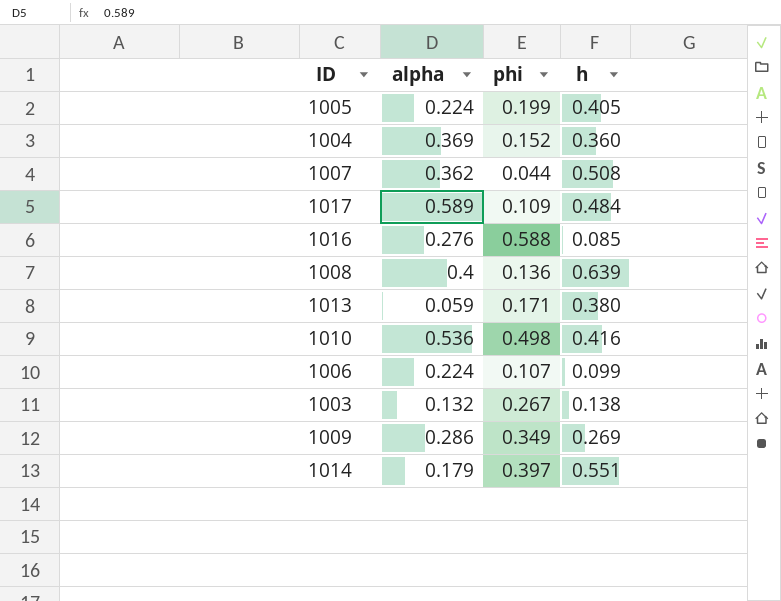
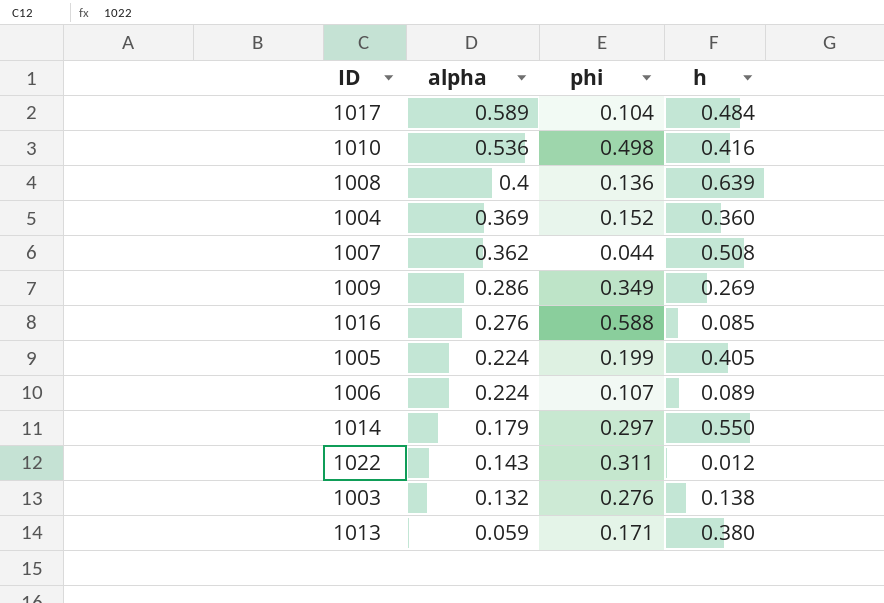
row order: none -> alpha descending
1017 | phi: 0.109 -> 0.104
1006 | h: 0.099 -> 0.089
1014 | phi: 0.397 -> 0.297
1014 | h: 0.551 -> 0.550
row 1022: none -> 0.143 | 0.311 | 0.012
1003 | phi: 0.267 -> 0.276

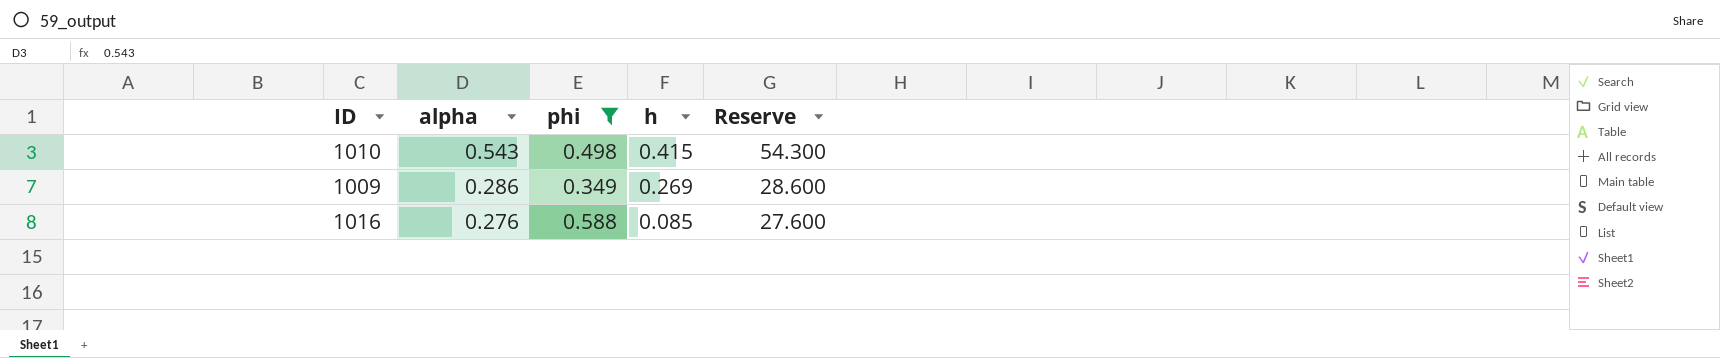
filter: none -> phi >= 0.349
column Reserve | formula: none -> [alpha] * 100
1010 | alpha: 0.536 -> 0.543
1010 | h: 0.416 -> 0.415

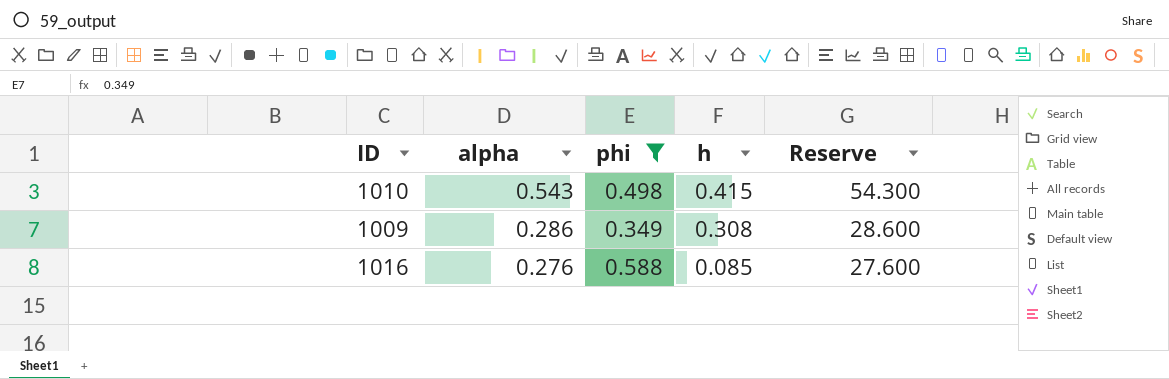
1009 | h: 0.269 -> 0.308

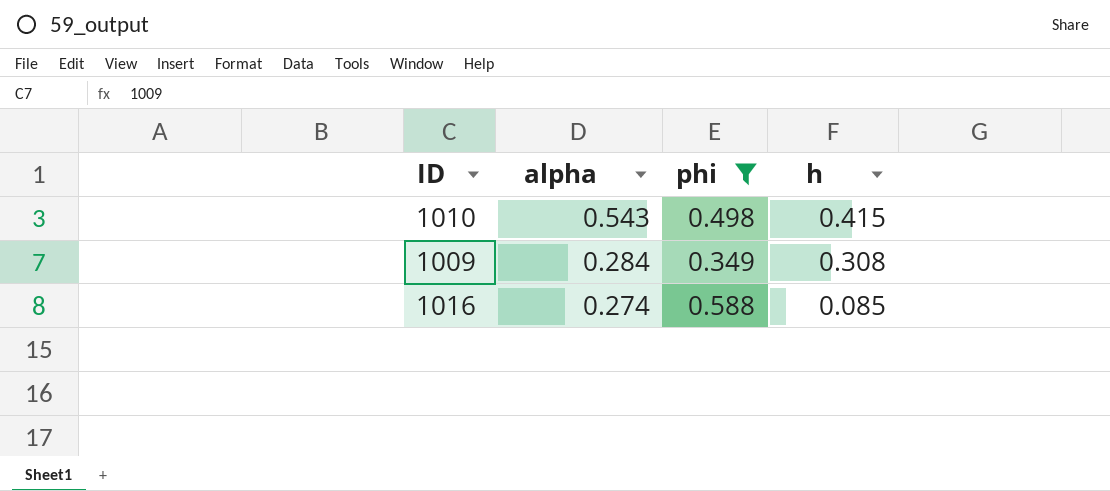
column Reserve | formula: [alpha] * 100 -> none
1009 | alpha: 0.286 -> 0.284
1016 | alpha: 0.276 -> 0.274

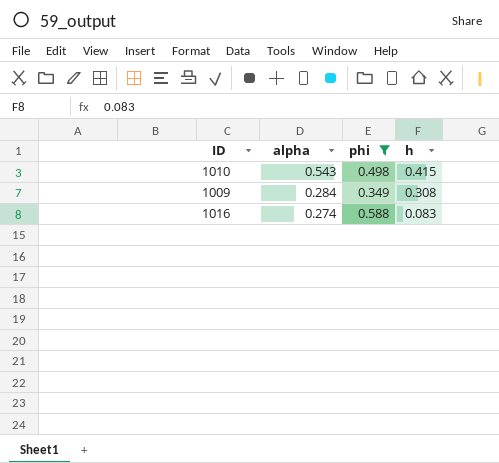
1016 | h: 0.085 -> 0.083

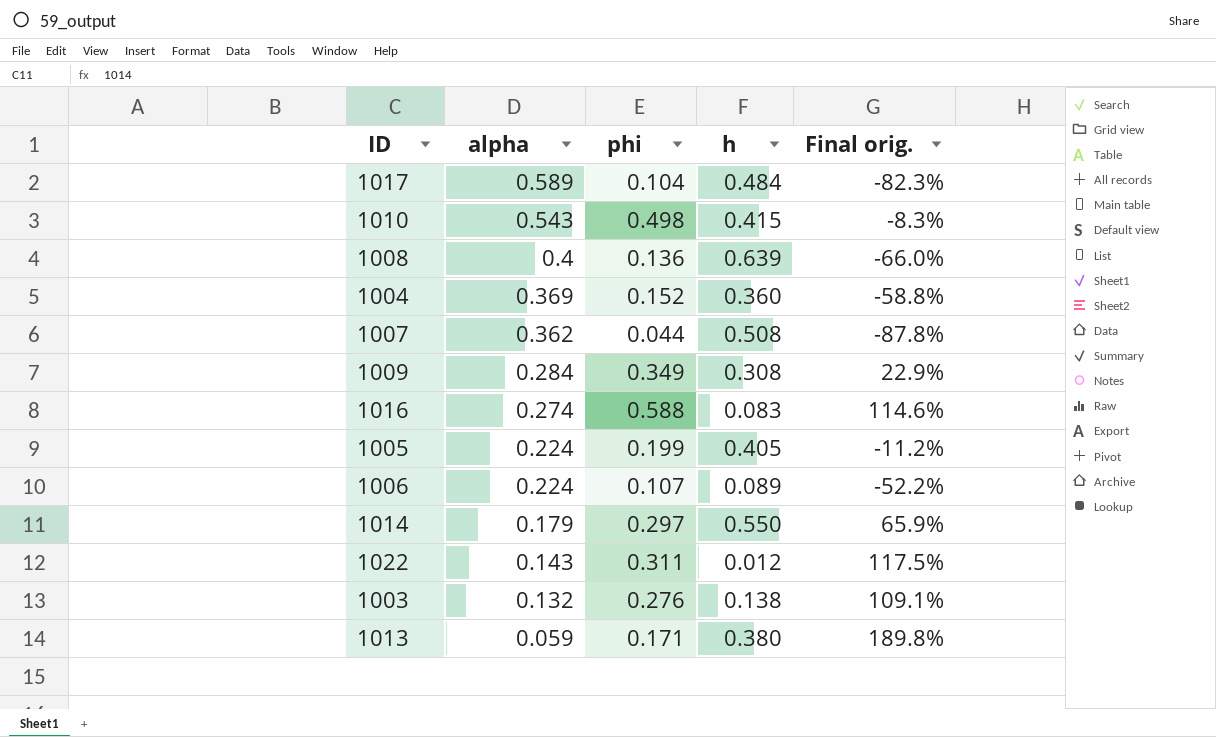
filter: phi >= 0.349 -> none
column Final orig. | formula: none -> ([phi] - [alpha]) / [alpha]

